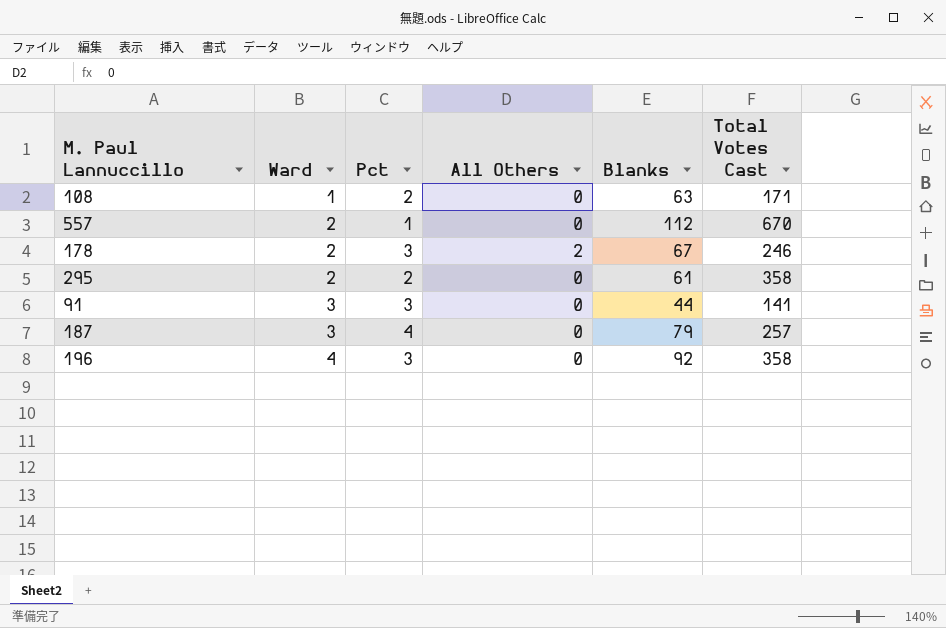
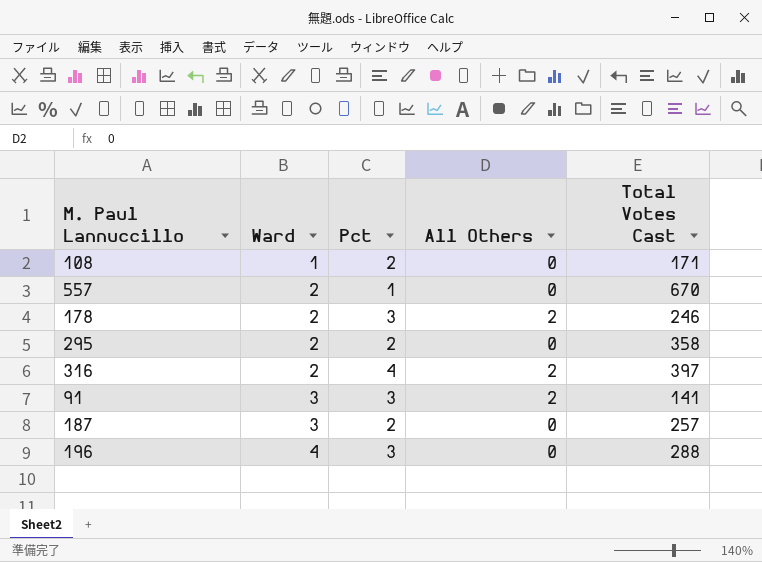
column Blanks | position: 5 -> none
row 316: none -> 2 | 4 | 2 | 397
91 | All Others: 0 -> 2
187 | Pct: 4 -> 2
196 | Total Votes Cast: 358 -> 288

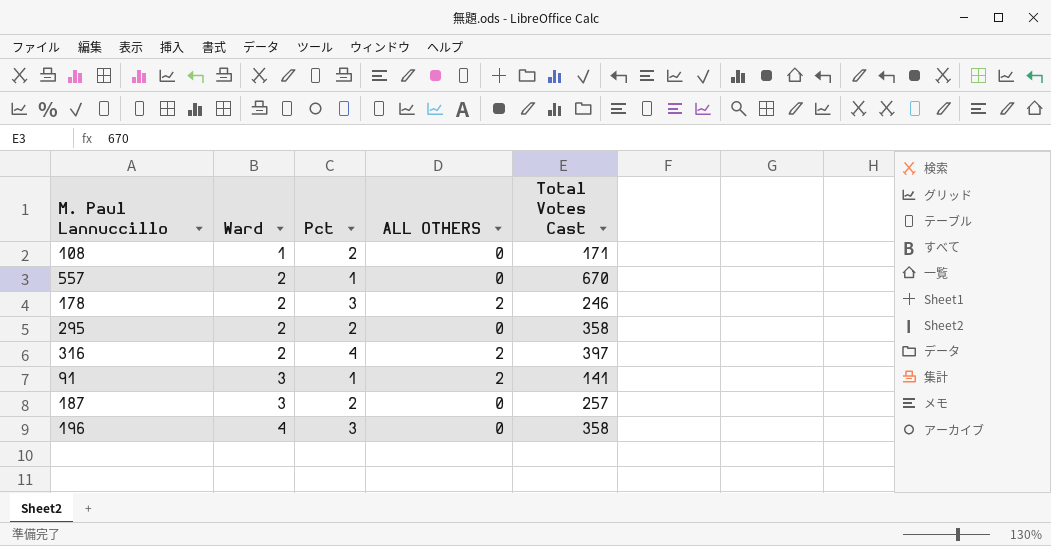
column name: All Others -> ALL OTHERS
91 | Pct: 3 -> 1
196 | Total Votes Cast: 288 -> 358

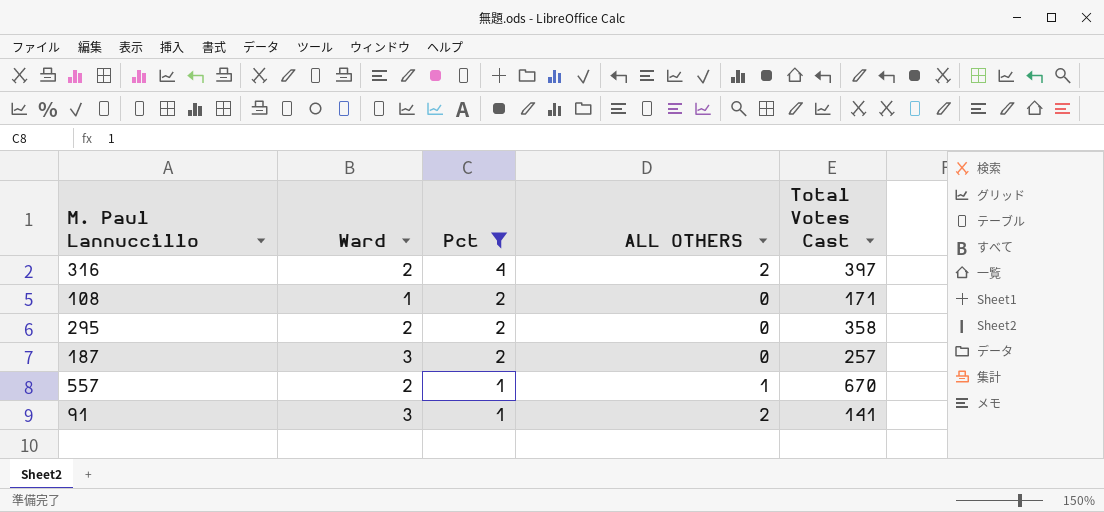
filter: none -> Pct != 3
row order: Ward ascending -> Pct descending
557 | ALL OTHERS: 0 -> 1

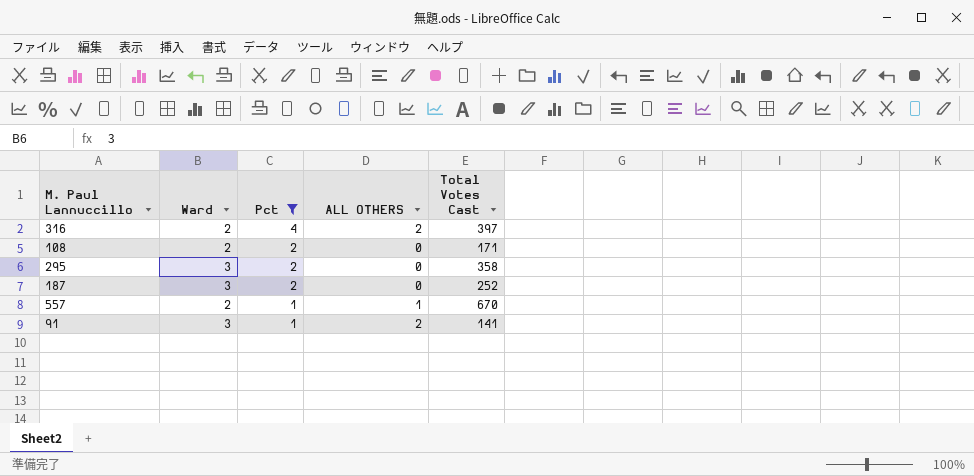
108 | Ward: 1 -> 2
295 | Ward: 2 -> 3
187 | Total Votes Cast: 257 -> 252

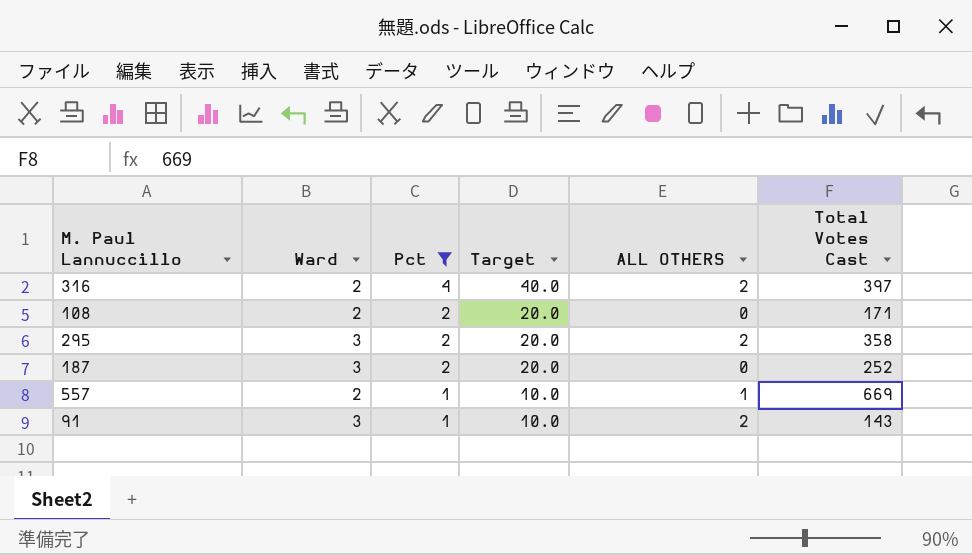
column Target | formula: none -> [Pct] * 10
295 | ALL OTHERS: 0 -> 2
557 | Total Votes Cast: 670 -> 669
91 | Total Votes Cast: 141 -> 143

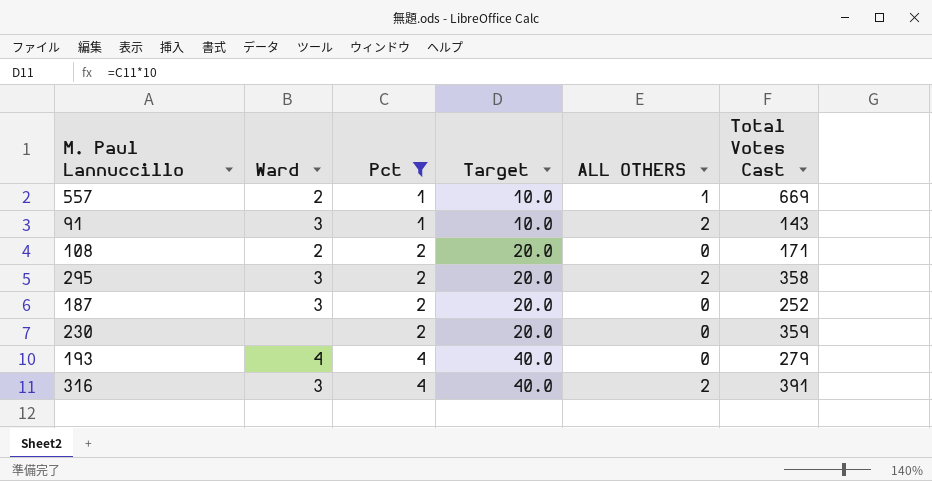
row order: Pct descending -> Pct ascending
row 230: none -> none | 2 | 20.0 | 0 | 359
row 193: none -> 4 | 4 | 40.0 | 0 | 279
316 | Ward: 2 -> 3
316 | Total Votes Cast: 397 -> 391

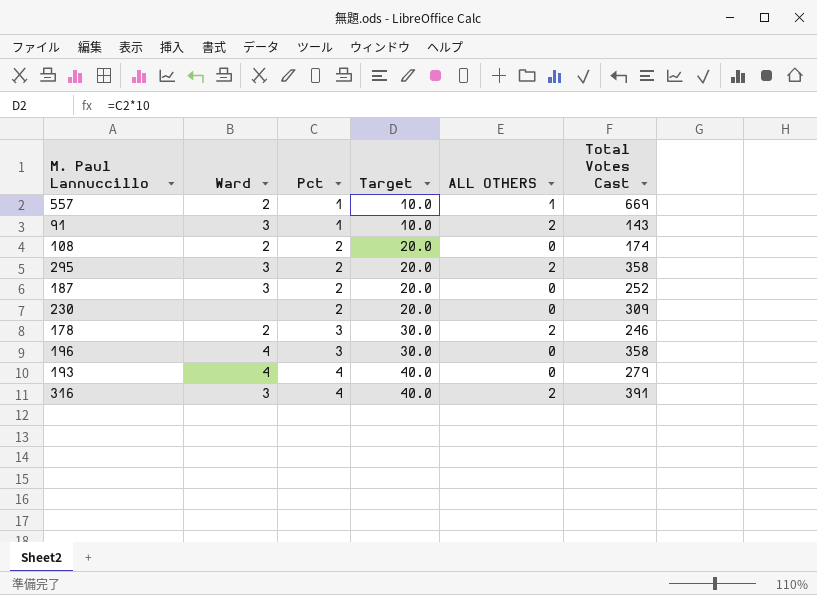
filter: Pct != 3 -> none
108 | Total Votes Cast: 171 -> 174
230 | Total Votes Cast: 359 -> 309

